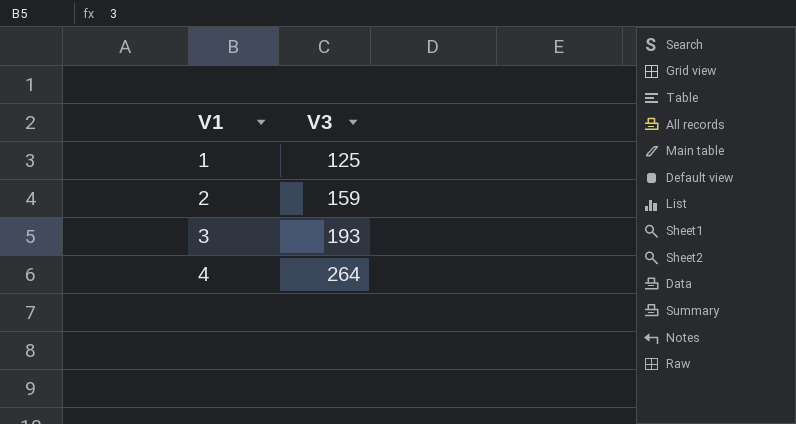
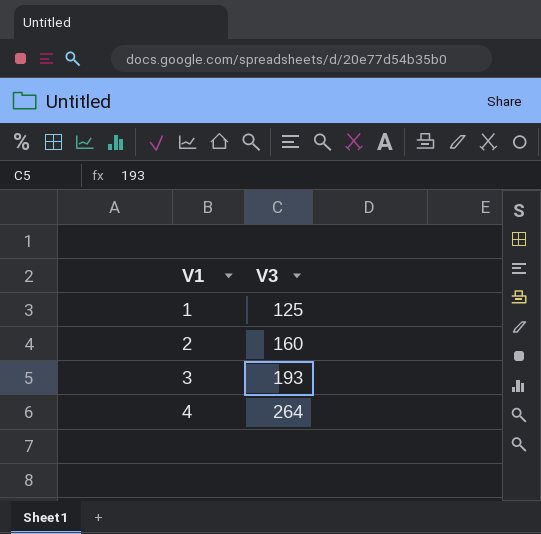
2 | V3: 159 -> 160

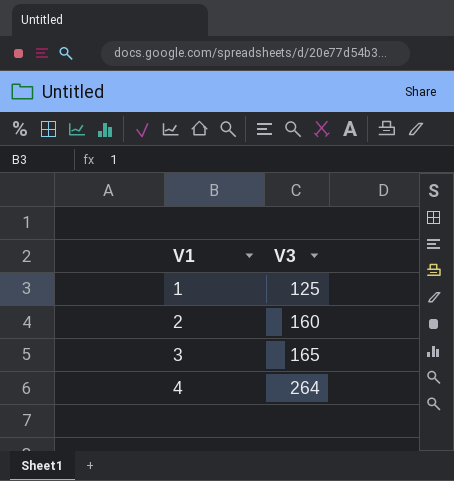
3 | V3: 193 -> 165

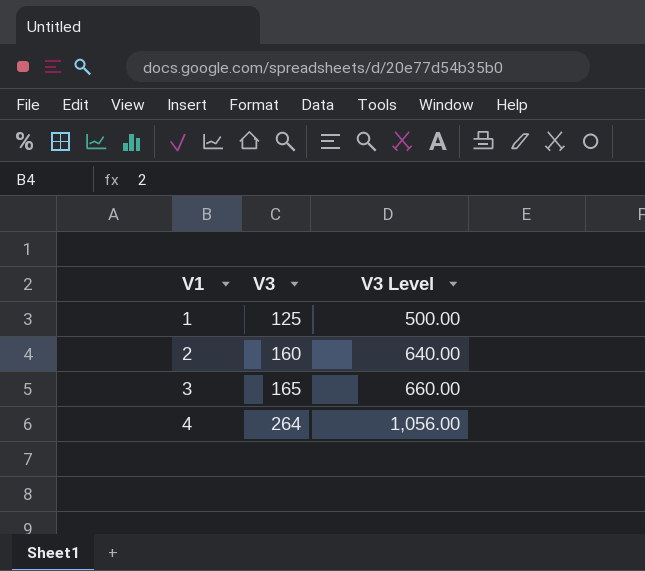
column V3 Level | formula: none -> [V3] * 4

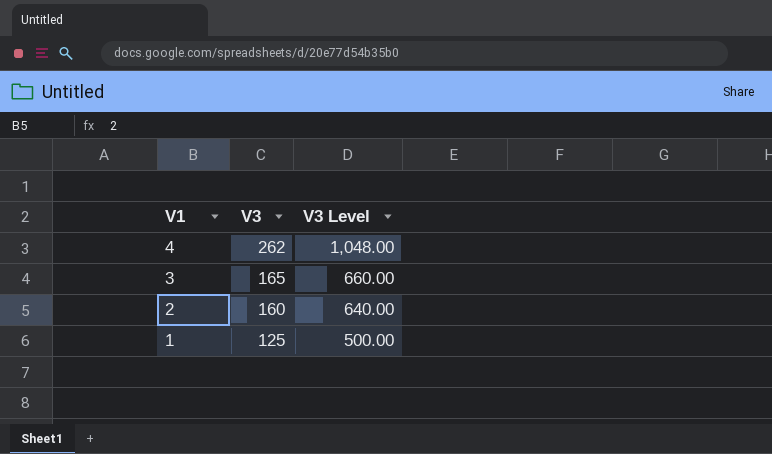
row order: V1 ascending -> V1 descending
4 | V3: 264 -> 262
4 | V3 Level: 1,056.00 -> 1,048.00

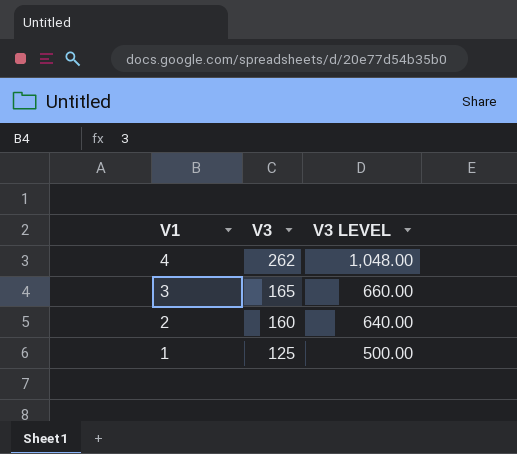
column name: V3 Level -> V3 LEVEL

